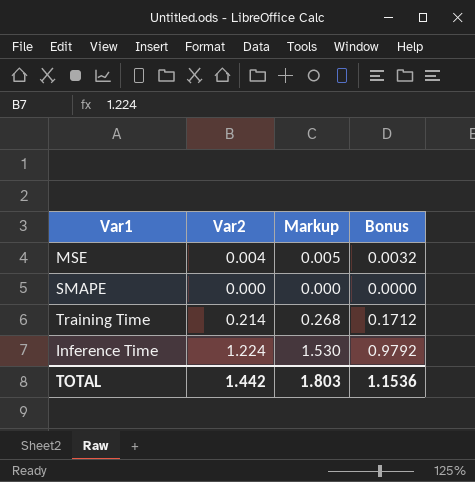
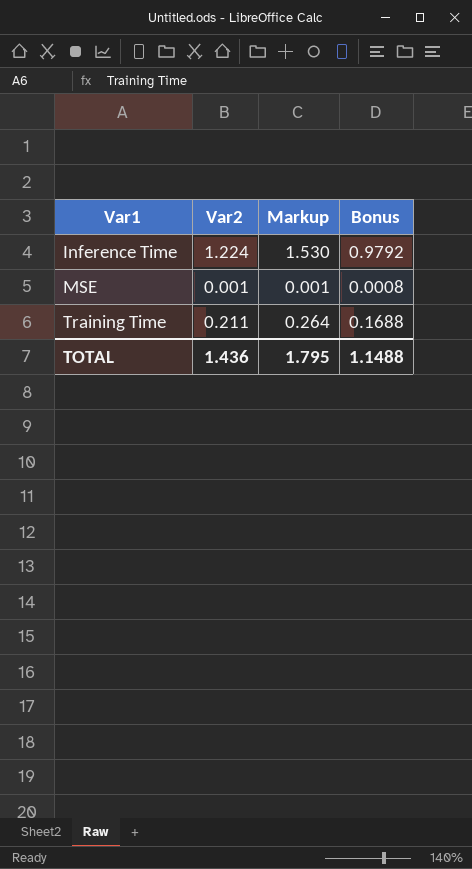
row order: none -> Var1 ascending
row SMAPE: 0.000 | 0.000 | 0.0000 -> none
MSE | Var2: 0.004 -> 0.001
MSE | Markup: 0.005 -> 0.001
MSE | Bonus: 0.0032 -> 0.0008
Training Time | Var2: 0.214 -> 0.211
Training Time | Markup: 0.268 -> 0.264
Training Time | Bonus: 0.1712 -> 0.1688
TOTAL | Var2: 1.442 -> 1.436
TOTAL | Markup: 1.803 -> 1.795
TOTAL | Bonus: 1.1536 -> 1.1488

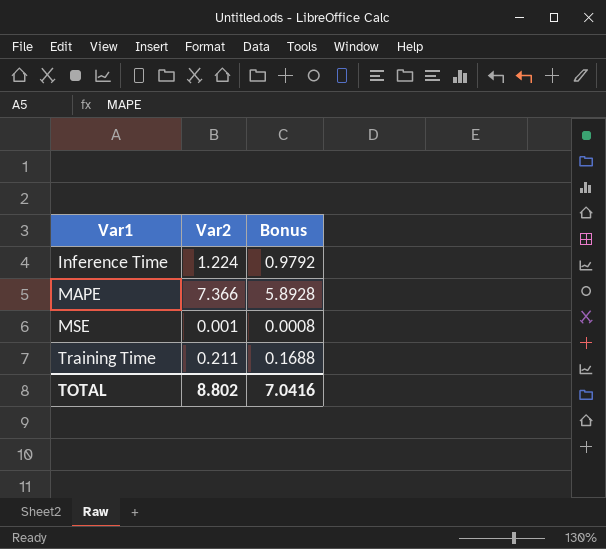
column Markup | formula: [Var2] * 1.25 -> none
row MAPE: none -> 7.366 | 5.8928
TOTAL | Var2: 1.436 -> 8.802
TOTAL | Bonus: 1.1488 -> 7.0416

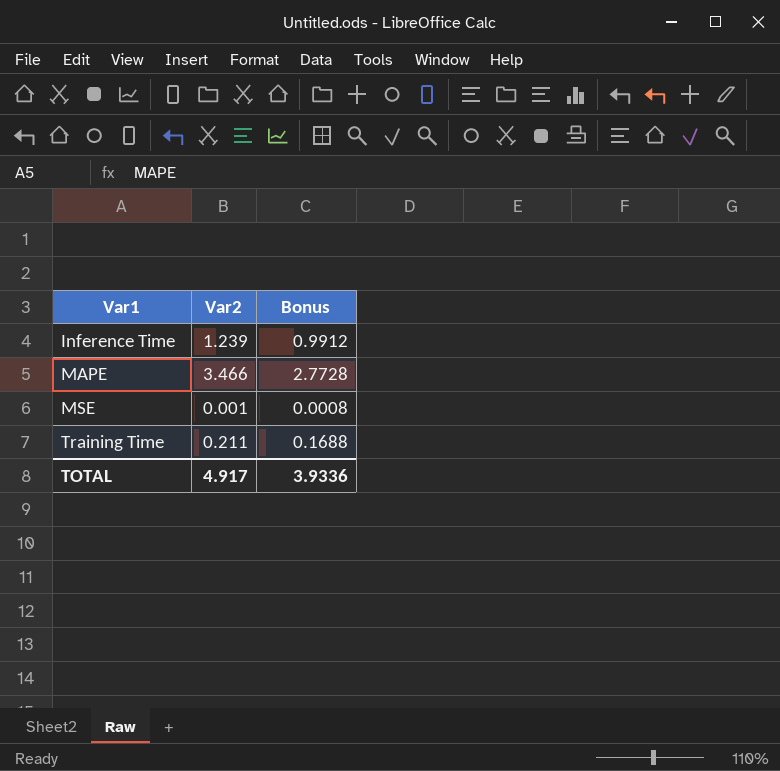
Inference Time | Var2: 1.224 -> 1.239
Inference Time | Bonus: 0.9792 -> 0.9912
MAPE | Var2: 7.366 -> 3.466
MAPE | Bonus: 5.8928 -> 2.7728
TOTAL | Var2: 8.802 -> 4.917
TOTAL | Bonus: 7.0416 -> 3.9336

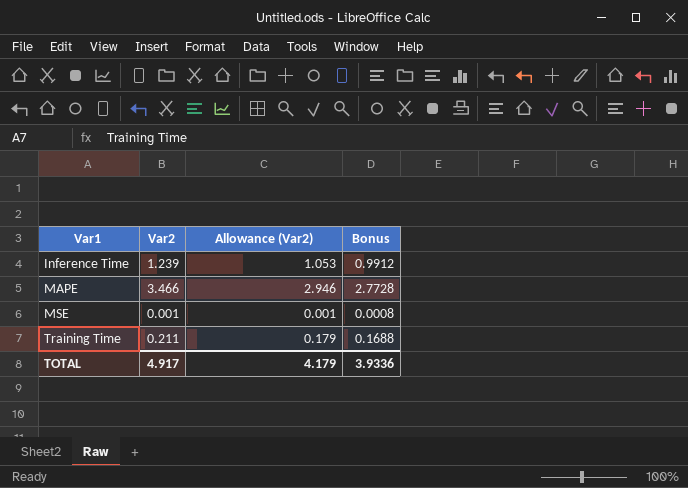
column Allowance (Var2) | formula: none -> [Var2] * 0.85

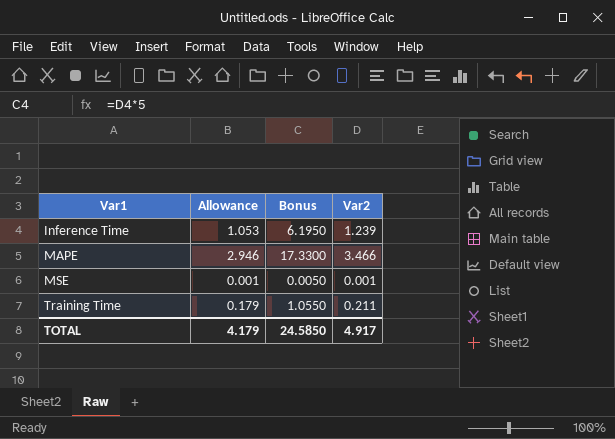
column name: Allowance (Var2) -> Allowance
column Bonus | formula: [Var2] * 0.8 -> [Var2] * 5
column Var2 | position: 2 -> 4
TOTAL | Bonus: 3.9336 -> 24.5850

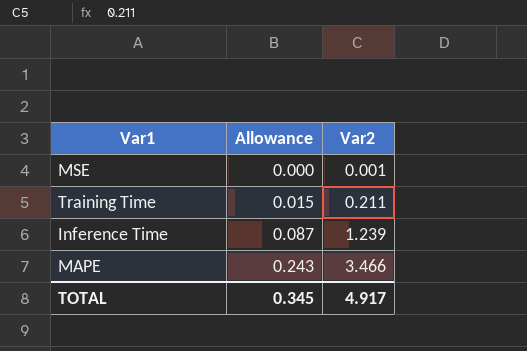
row order: Var1 ascending -> Allowance ascending
column Bonus | formula: [Var2] * 5 -> none
column Allowance | formula: [Var2] * 0.85 -> [Var2] * 0.07
TOTAL | Allowance: 4.179 -> 0.345

